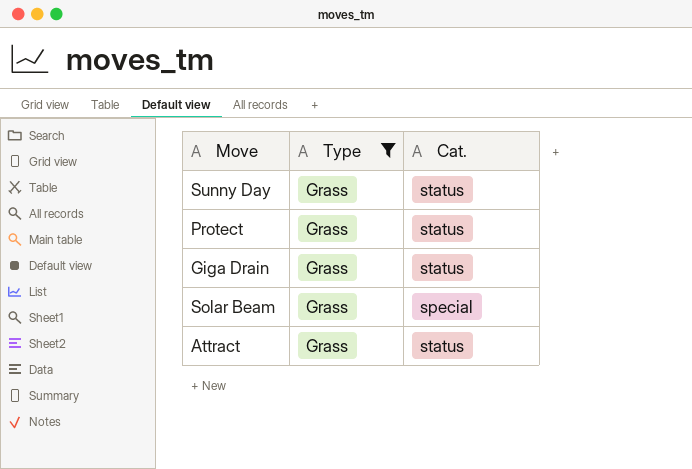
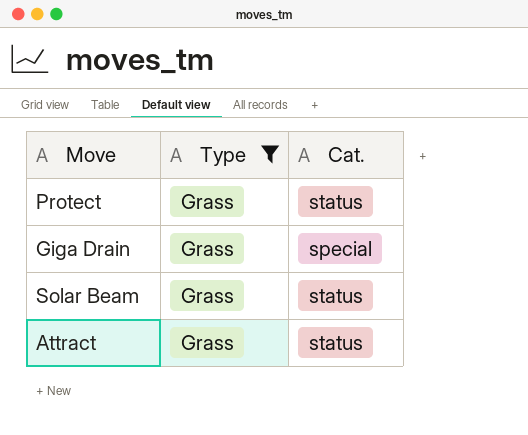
row Sunny Day: Grass | status -> none
Giga Drain | Cat.: status -> special
Solar Beam | Cat.: special -> status

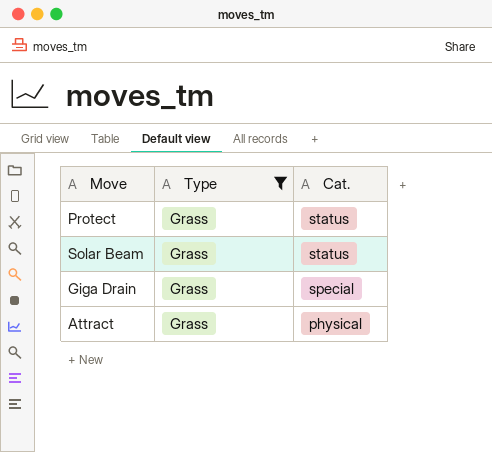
row order: none -> Cat. descending
Attract | Cat.: status -> physical

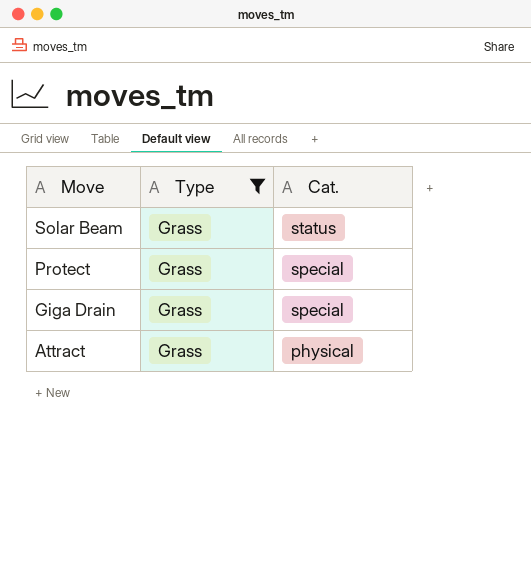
row order: Cat. descending -> Move descending
Protect | Cat.: status -> special

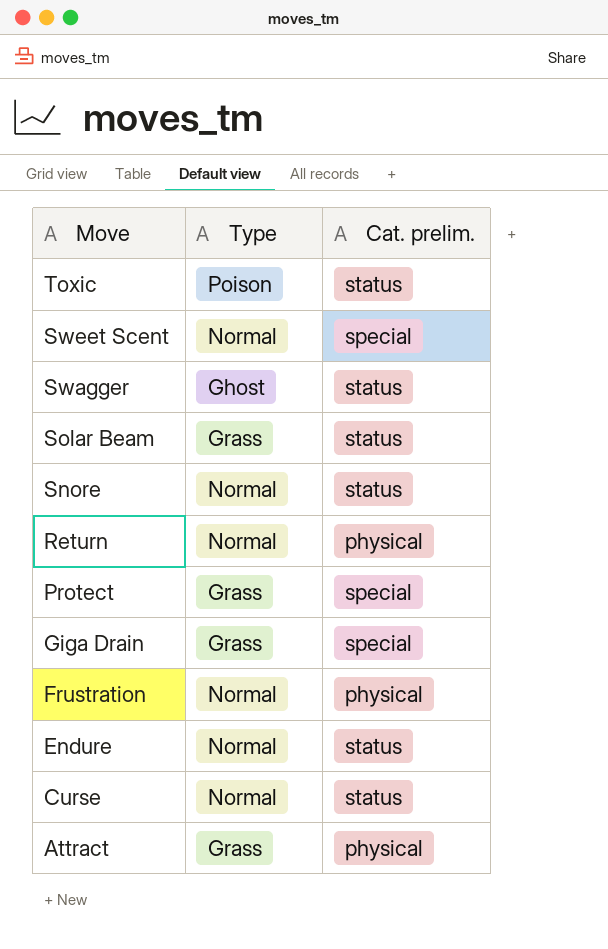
filter: Type = Grass -> none
column name: Cat. -> Cat. prelim.

